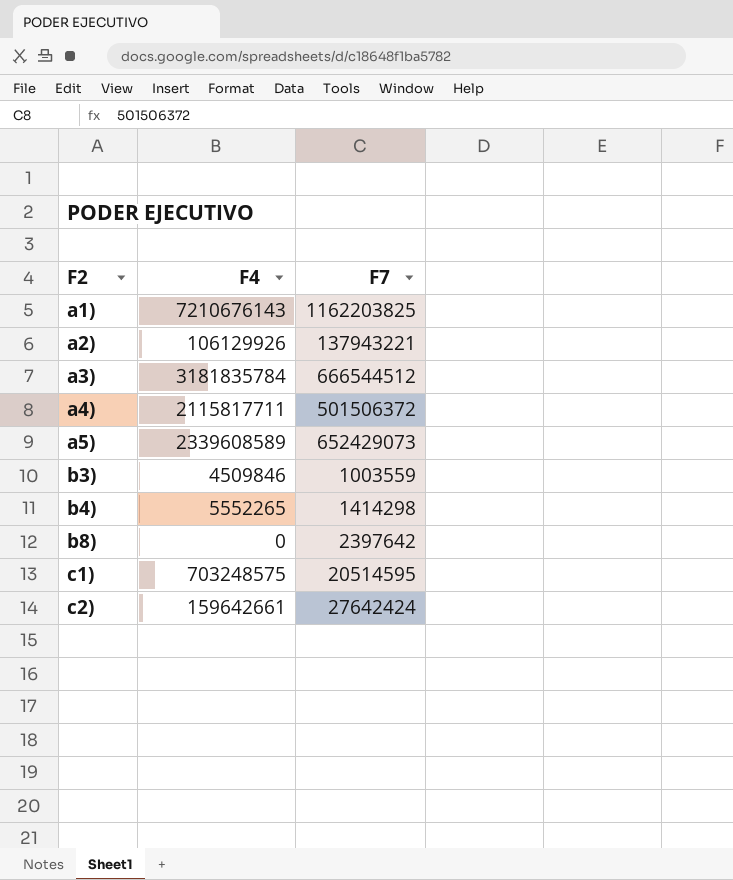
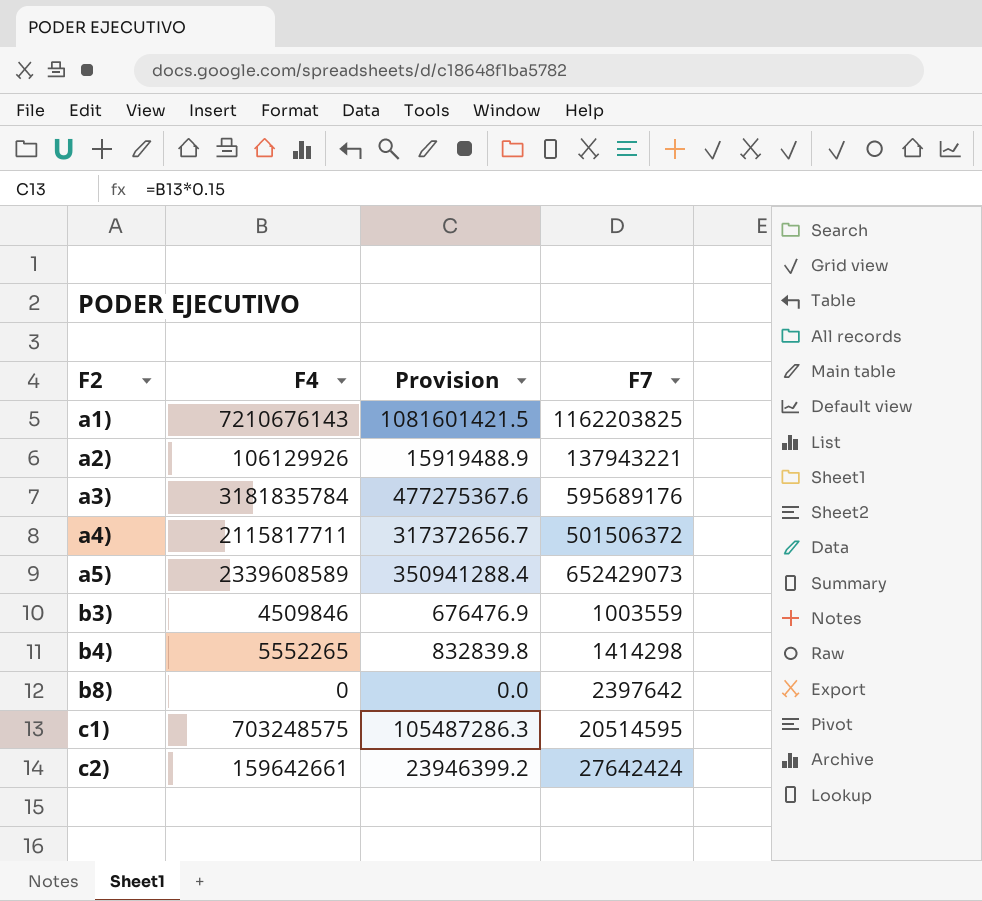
column Provision | formula: none -> [F4] * 0.15
a3) | F7: 666544512 -> 595689176

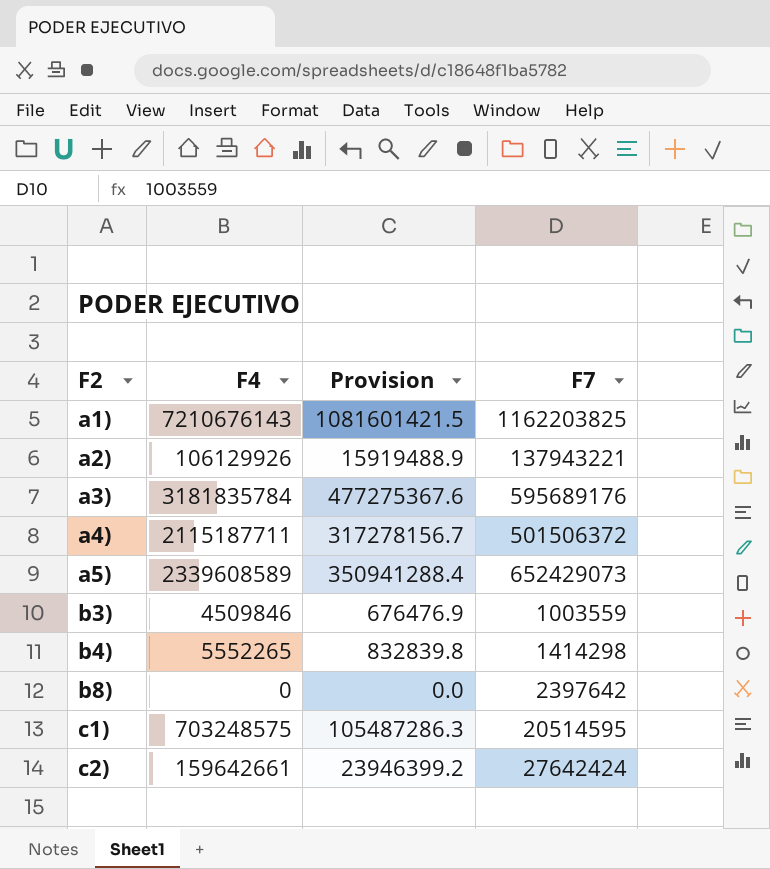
a4) | F4: 2115817711 -> 2115187711
a4) | Provision: 317372656.7 -> 317278156.7

